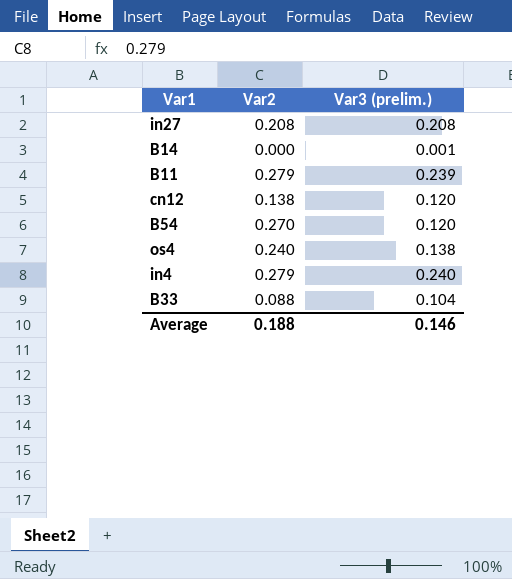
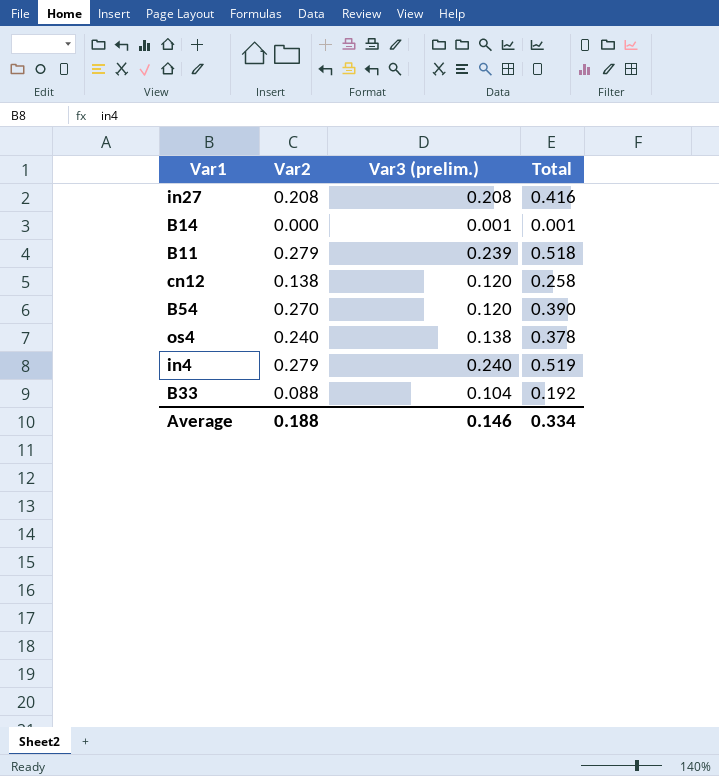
column Total | formula: none -> [Var2] + [Var3 (prelim.)]

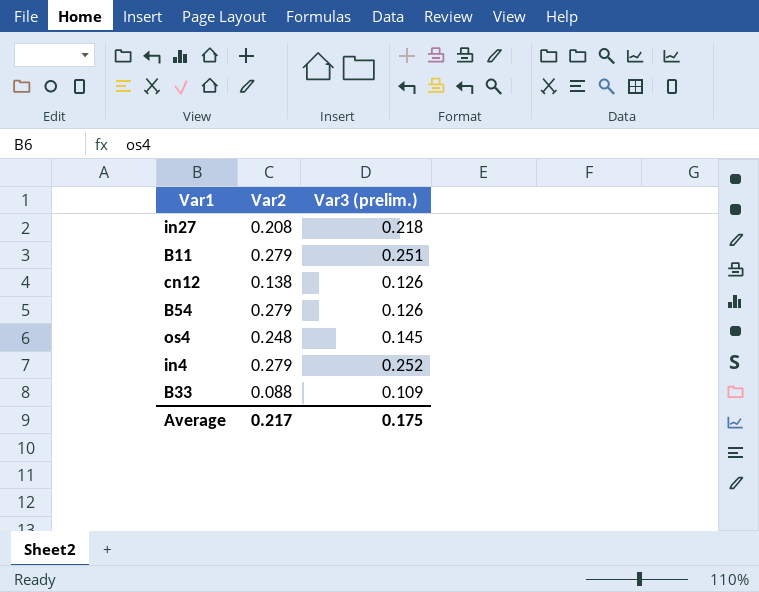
column Total | formula: [Var2] + [Var3 (prelim.)] -> none
row B14: 0.000 | 0.001 | 0.001 -> none
in27 | Var3 (prelim.): 0.208 -> 0.218
B11 | Var3 (prelim.): 0.239 -> 0.251
cn12 | Var3 (prelim.): 0.120 -> 0.126
B54 | Var2: 0.270 -> 0.279
B54 | Var3 (prelim.): 0.120 -> 0.126
os4 | Var2: 0.240 -> 0.248
os4 | Var3 (prelim.): 0.138 -> 0.145
in4 | Var3 (prelim.): 0.240 -> 0.252
B33 | Var3 (prelim.): 0.104 -> 0.109
Average | Var2: 0.188 -> 0.217
Average | Var3 (prelim.): 0.146 -> 0.175

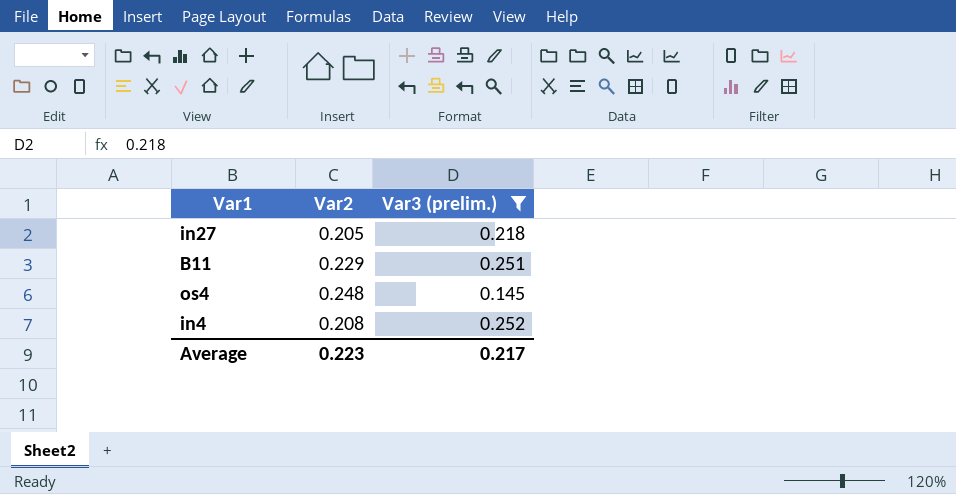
filter: none -> Var3 (prelim.) >= 0.145
in27 | Var2: 0.208 -> 0.205
B11 | Var2: 0.279 -> 0.229
in4 | Var2: 0.279 -> 0.208
Average | Var2: 0.217 -> 0.223
Average | Var3 (prelim.): 0.175 -> 0.217

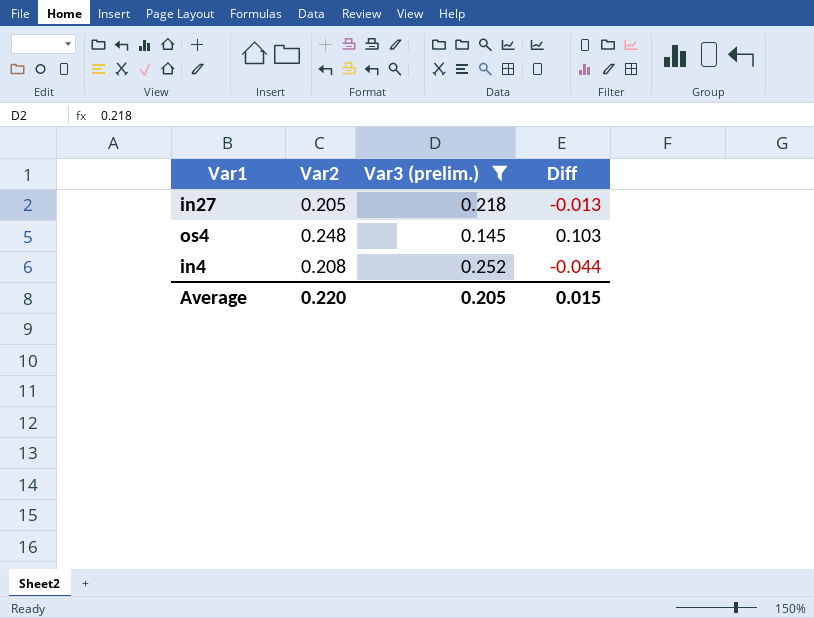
column Diff | formula: none -> [Var2] - [Var3 (prelim.)]
row B11: 0.229 | 0.251 -> none
Average | Var2: 0.223 -> 0.220
Average | Var3 (prelim.): 0.217 -> 0.205

